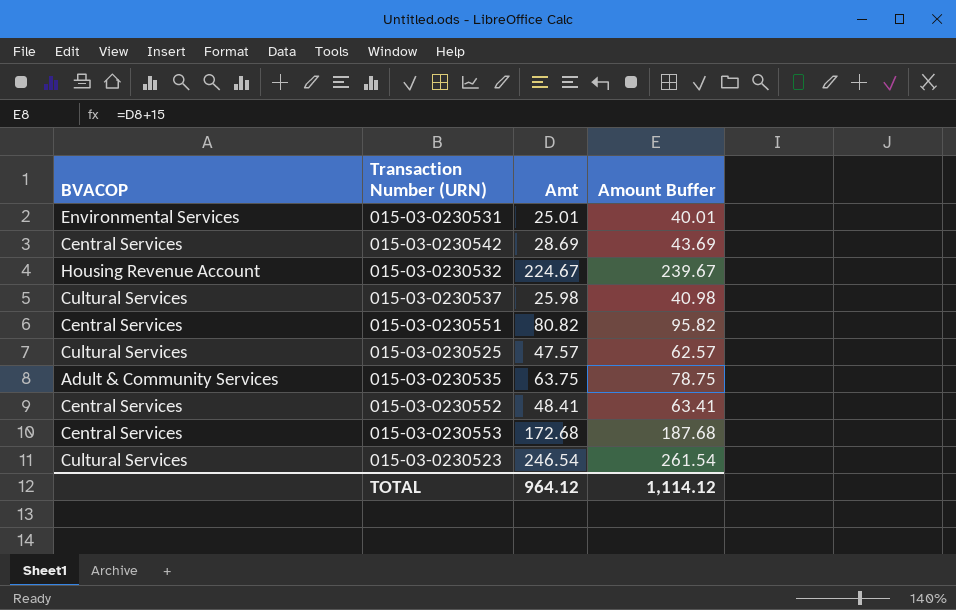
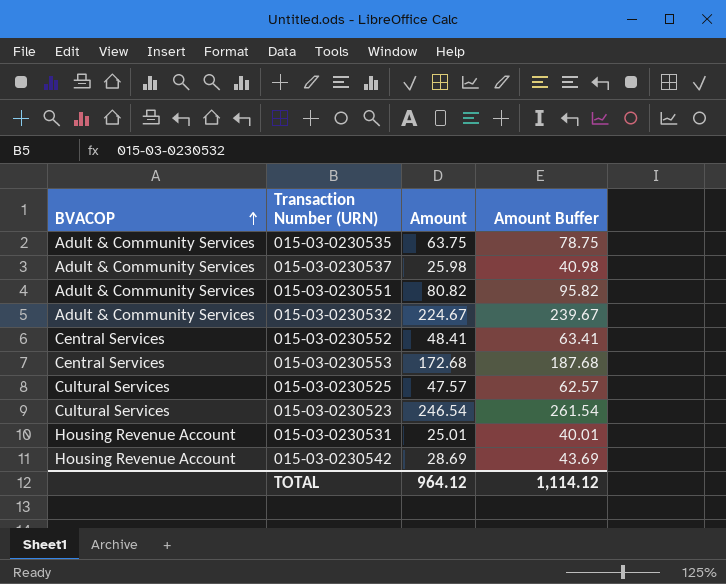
row order: none -> BVACOP ascending
column name: Amt -> Amount
015-03-0230537 | BVACOP: Cultural Services -> Adult & Community Services
015-03-0230551 | BVACOP: Central Services -> Adult & Community Services
015-03-0230532 | BVACOP: Housing Revenue Account -> Adult & Community Services
015-03-0230531 | BVACOP: Environmental Services -> Housing Revenue Account
015-03-0230542 | BVACOP: Central Services -> Housing Revenue Account

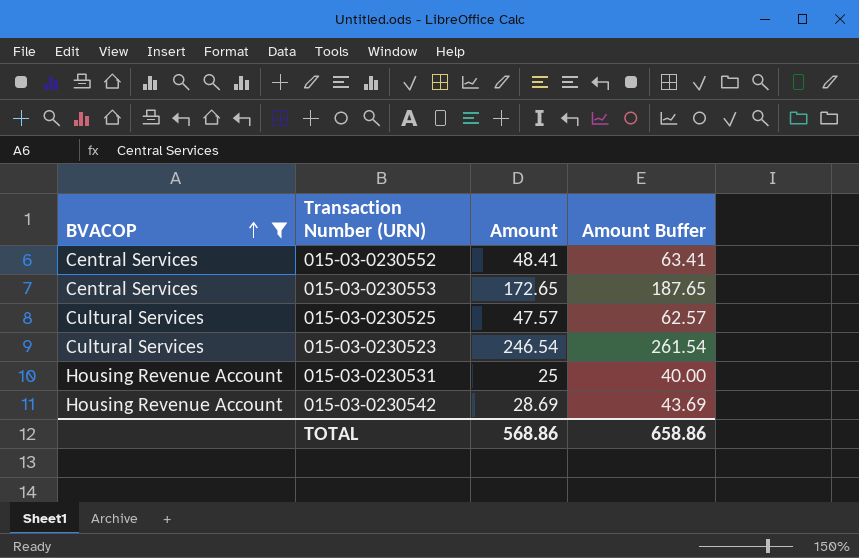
filter: none -> BVACOP != Adult & Community Services
015-03-0230553 | Amount: 172.68 -> 172.65
015-03-0230553 | Amount Buffer: 187.68 -> 187.65
015-03-0230531 | Amount: 25.01 -> 25
015-03-0230531 | Amount Buffer: 40.01 -> 40.00
TOTAL | Amount: 964.12 -> 568.86
TOTAL | Amount Buffer: 1,114.12 -> 658.86

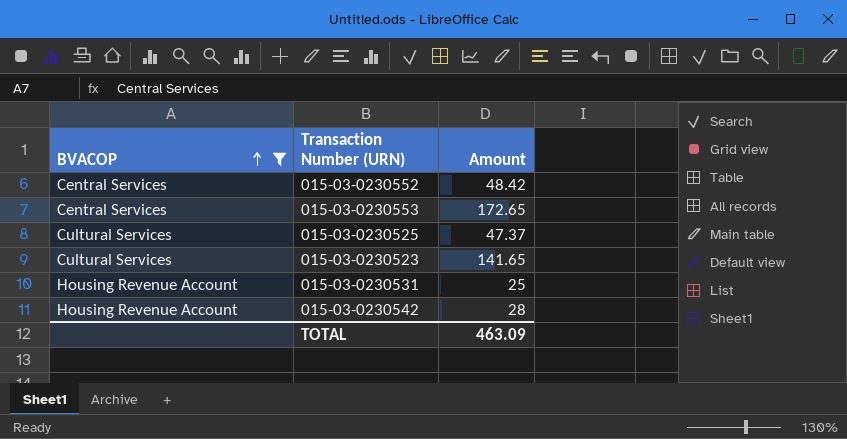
column Amount Buffer | formula: [Amount] + 15 -> none
015-03-0230552 | Amount: 48.41 -> 48.42
015-03-0230525 | Amount: 47.57 -> 47.37
015-03-0230523 | Amount: 246.54 -> 141.65
015-03-0230542 | Amount: 28.69 -> 28
TOTAL | Amount: 568.86 -> 463.09

